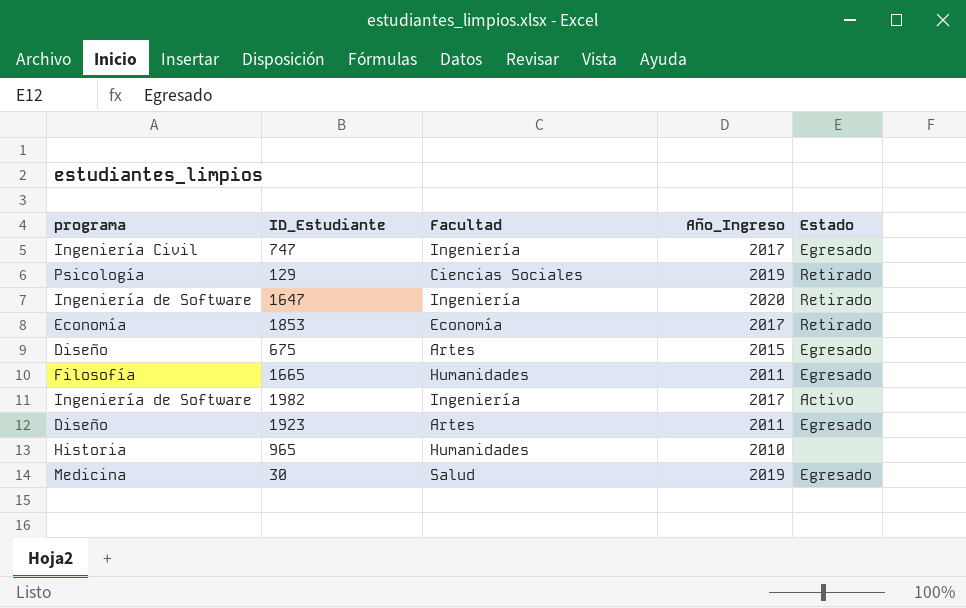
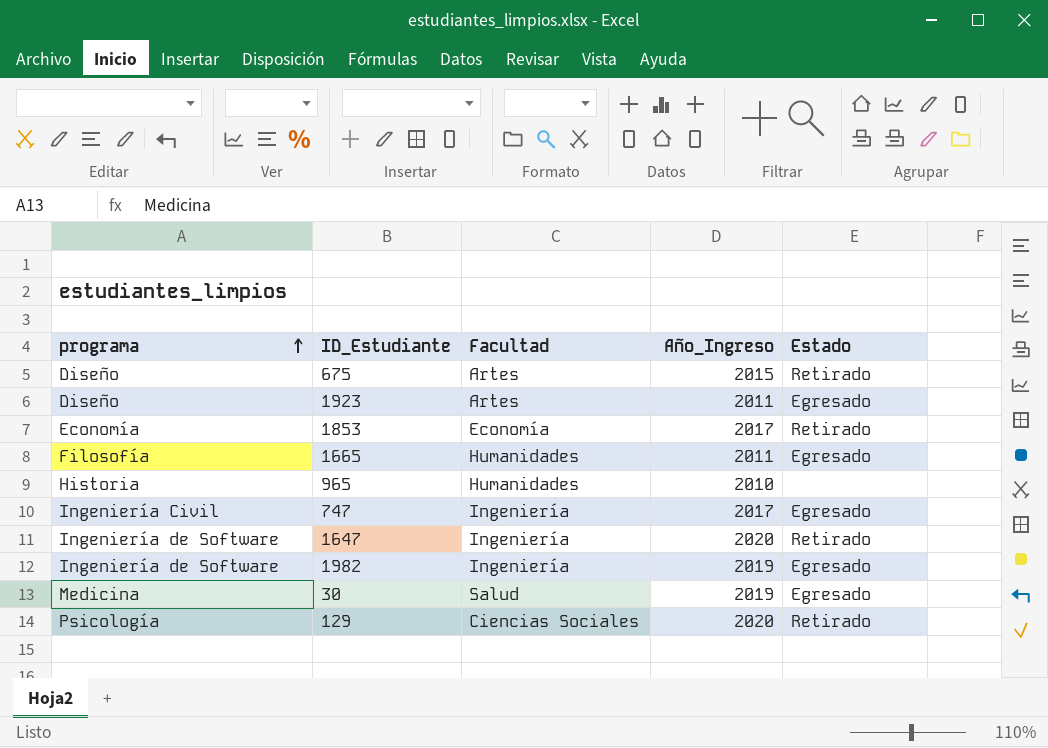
row order: none -> programa ascending
675 | Estado: Egresado -> Retirado
1982 | Año_Ingreso: 2017 -> 2019
1982 | Estado: Activo -> Egresado
129 | Año_Ingreso: 2019 -> 2020

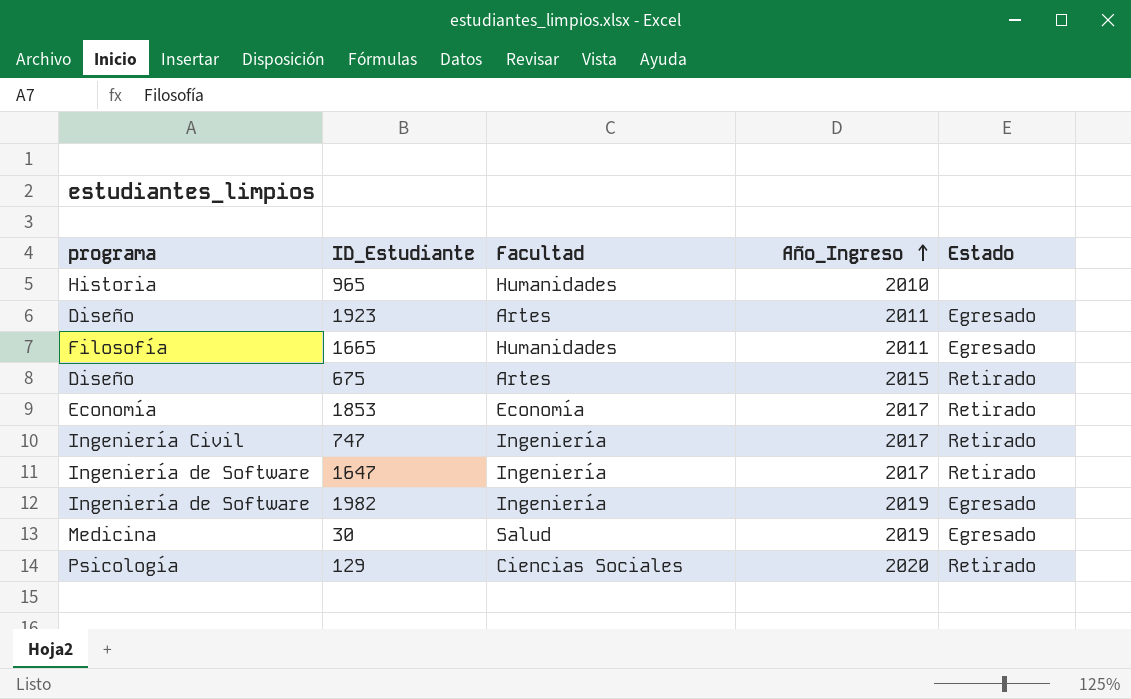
row order: programa ascending -> Año_Ingreso ascending
747 | Estado: Egresado -> Retirado
1647 | Año_Ingreso: 2020 -> 2017

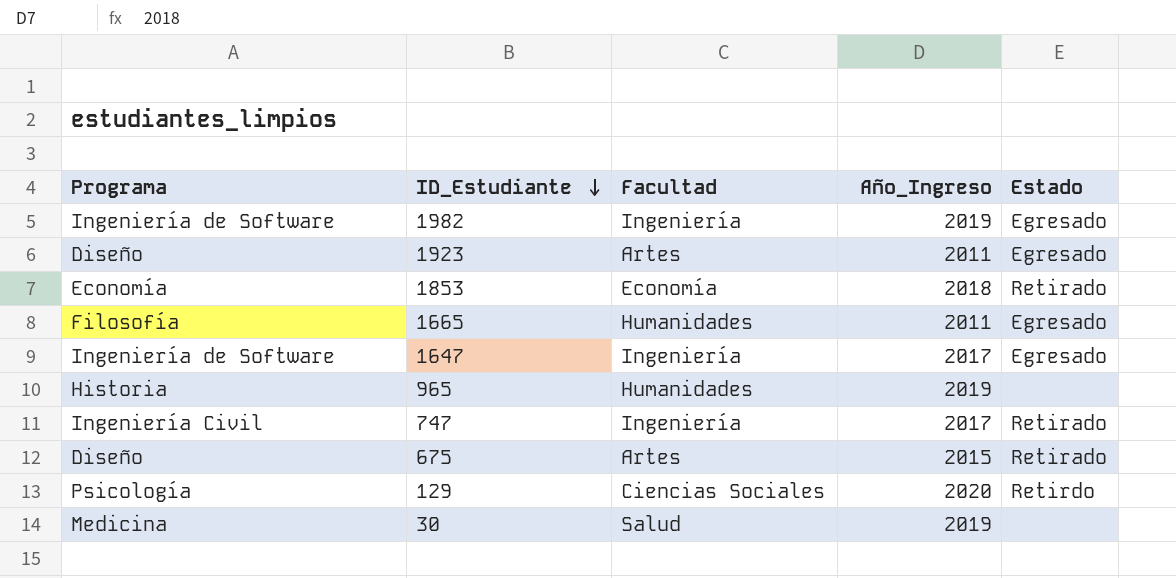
row order: Año_Ingreso ascending -> ID_Estudiante descending
column name: programa -> Programa
1853 | Año_Ingreso: 2017 -> 2018
1647 | Estado: Retirado -> Egresado
965 | Año_Ingreso: 2010 -> 2019
129 | Estado: Retirado -> Retirdo
30 | Estado: Egresado -> none

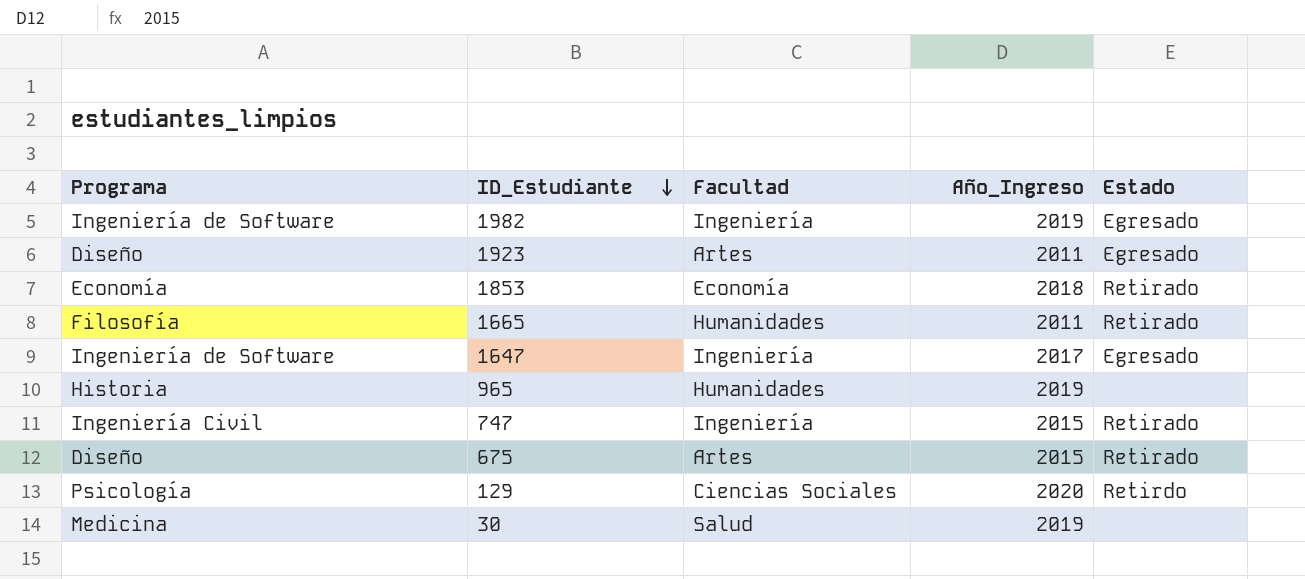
1665 | Estado: Egresado -> Retirado
747 | Año_Ingreso: 2017 -> 2015

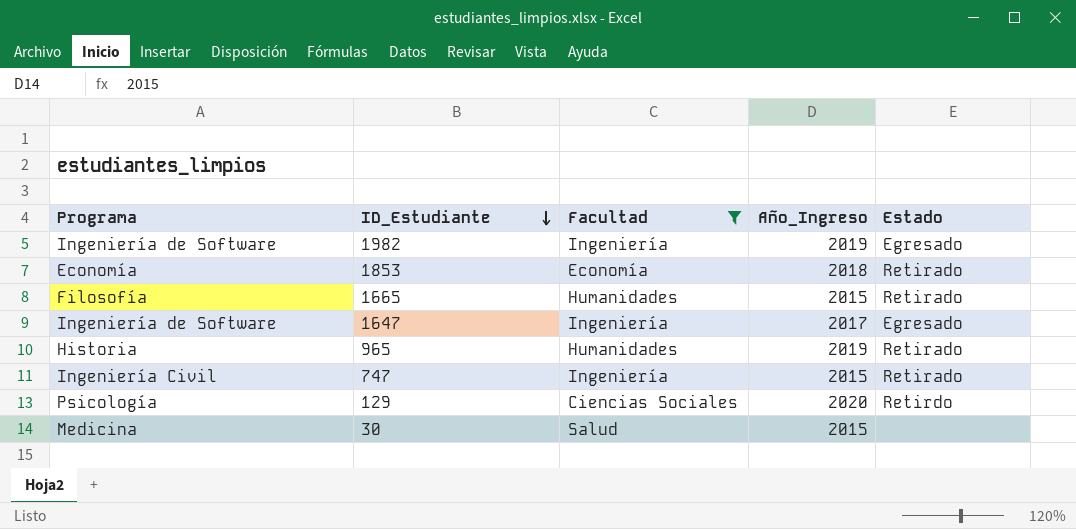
filter: none -> Facultad != Artes
1665 | Año_Ingreso: 2011 -> 2015
965 | Estado: none -> Retirado
30 | Año_Ingreso: 2019 -> 2015

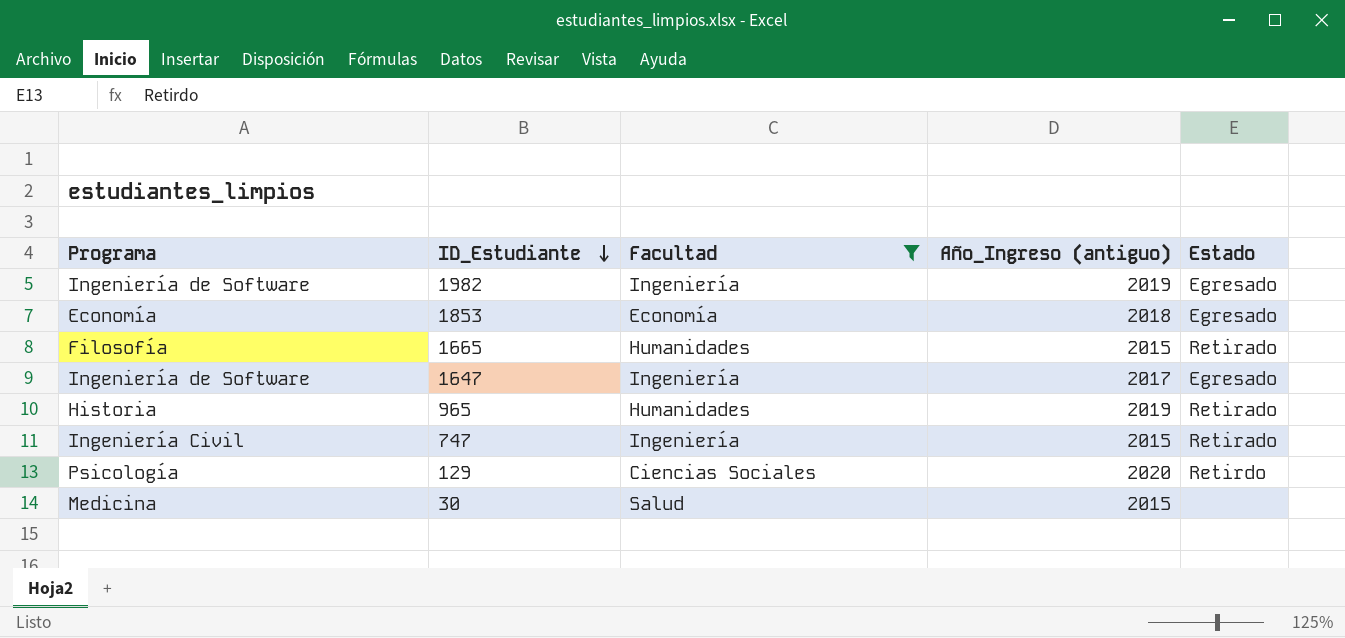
column name: Año_Ingreso -> Año_Ingreso (antiguo)
1853 | Estado: Retirado -> Egresado

